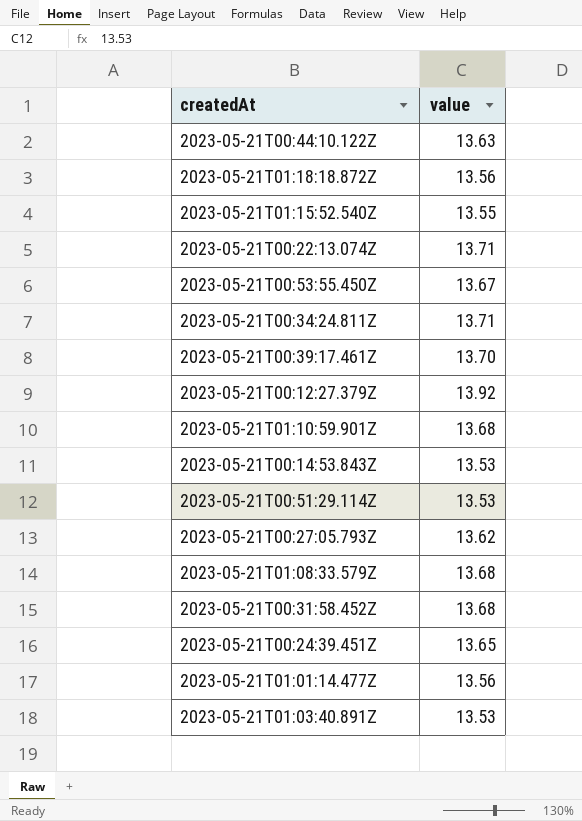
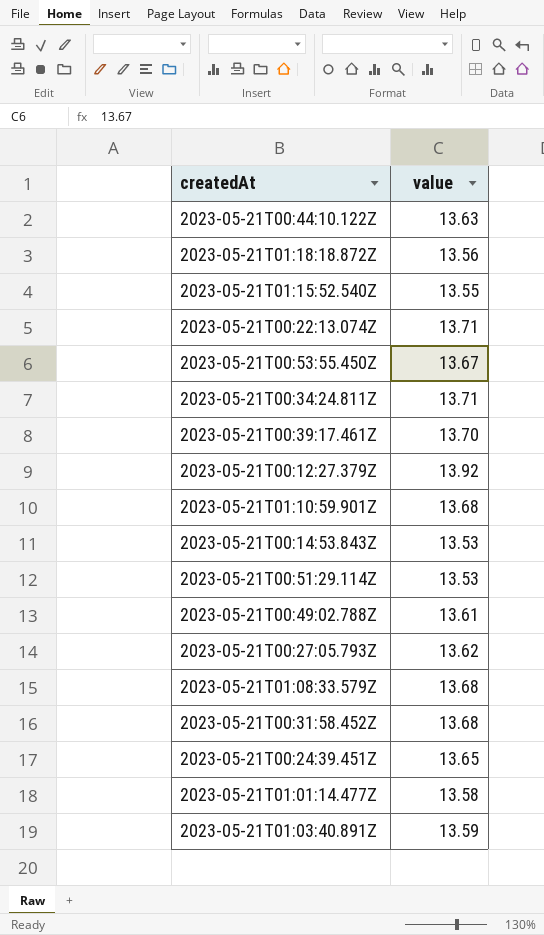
row 2023-05-21T00:49:02.788Z: none -> 13.61
2023-05-21T01:01:14.477Z | value: 13.56 -> 13.58
2023-05-21T01:03:40.891Z | value: 13.53 -> 13.59

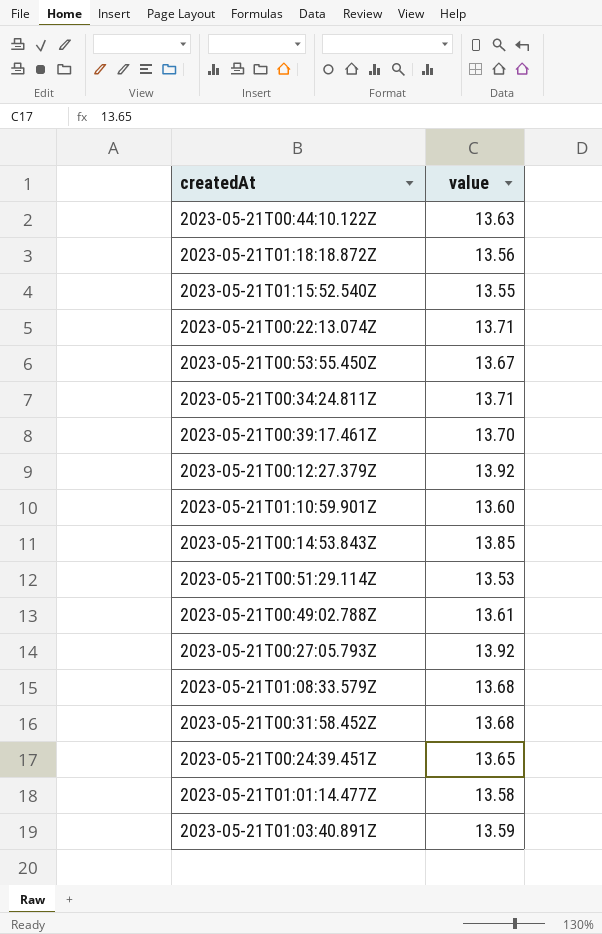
2023-05-21T01:10:59.901Z | value: 13.68 -> 13.60
2023-05-21T00:14:53.843Z | value: 13.53 -> 13.85
2023-05-21T00:27:05.793Z | value: 13.62 -> 13.92

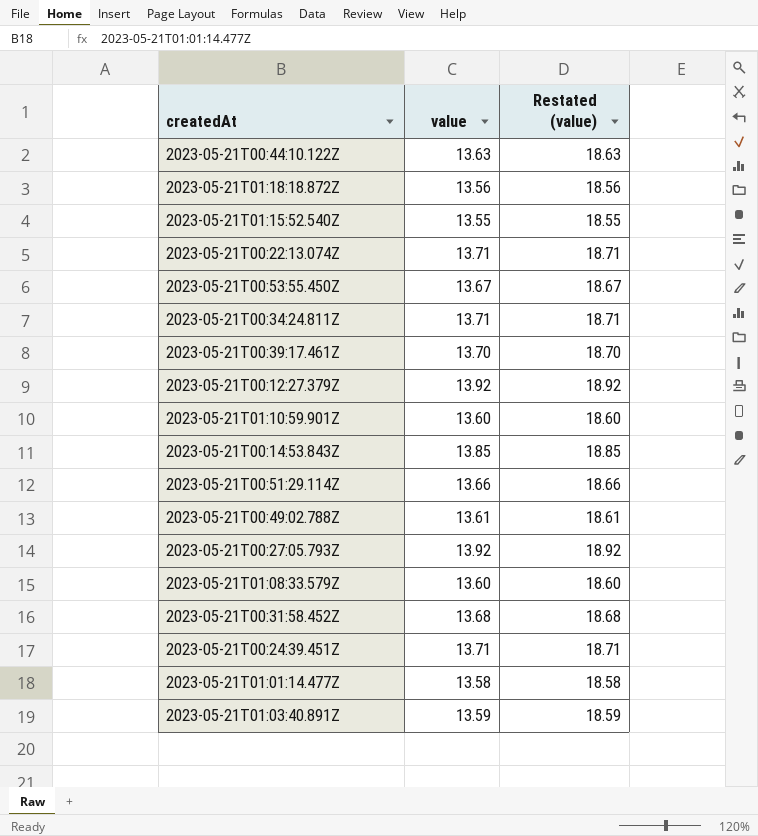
column Restated (value) | formula: none -> [value] + 5
2023-05-21T00:51:29.114Z | value: 13.53 -> 13.66
2023-05-21T01:08:33.579Z | value: 13.68 -> 13.60
2023-05-21T00:24:39.451Z | value: 13.65 -> 13.71

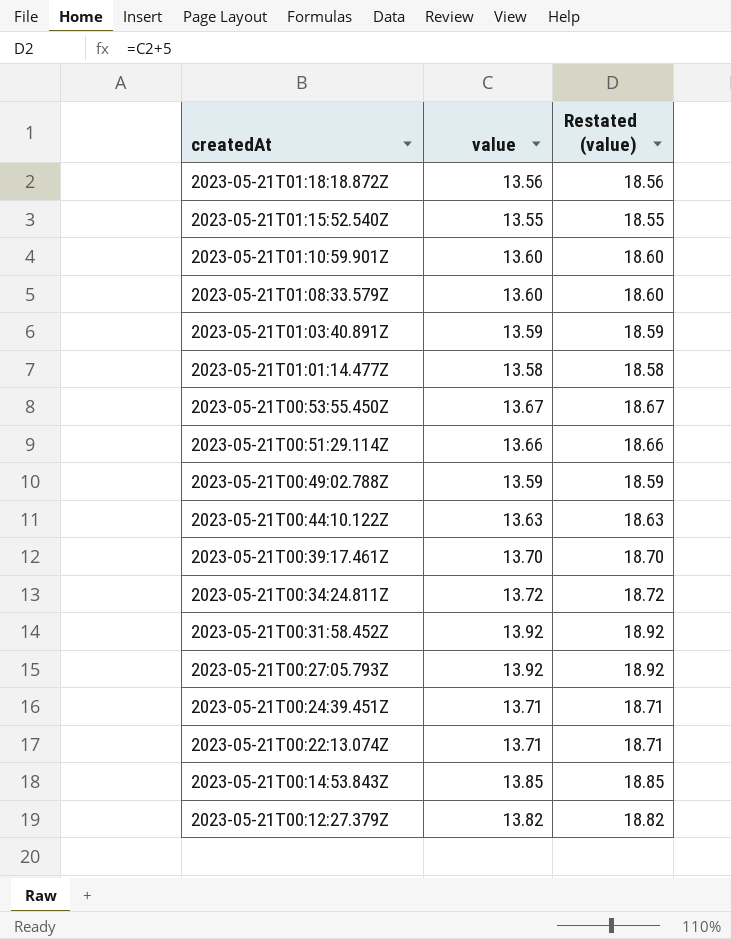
row order: none -> createdAt descending
2023-05-21T00:49:02.788Z | value: 13.61 -> 13.59
2023-05-21T00:49:02.788Z | Restated (value): 18.61 -> 18.59
2023-05-21T00:34:24.811Z | value: 13.71 -> 13.72
2023-05-21T00:34:24.811Z | Restated (value): 18.71 -> 18.72
2023-05-21T00:31:58.452Z | value: 13.68 -> 13.92
2023-05-21T00:31:58.452Z | Restated (value): 18.68 -> 18.92
2023-05-21T00:12:27.379Z | value: 13.92 -> 13.82
2023-05-21T00:12:27.379Z | Restated (value): 18.92 -> 18.82

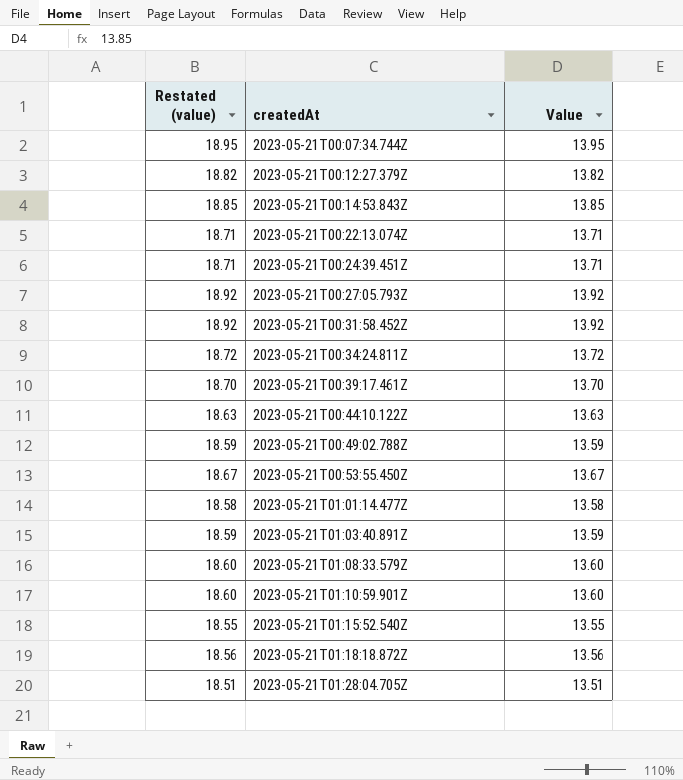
row order: createdAt descending -> createdAt ascending
column Restated (value) | position: 3 -> 1
column name: value -> Value
row 2023-05-21T00:51:29.114Z: 13.66 | 18.66 -> none
row 2023-05-21T00:07:34.744Z: none -> 18.95 | 13.95
row 2023-05-21T01:28:04.705Z: none -> 18.51 | 13.51

